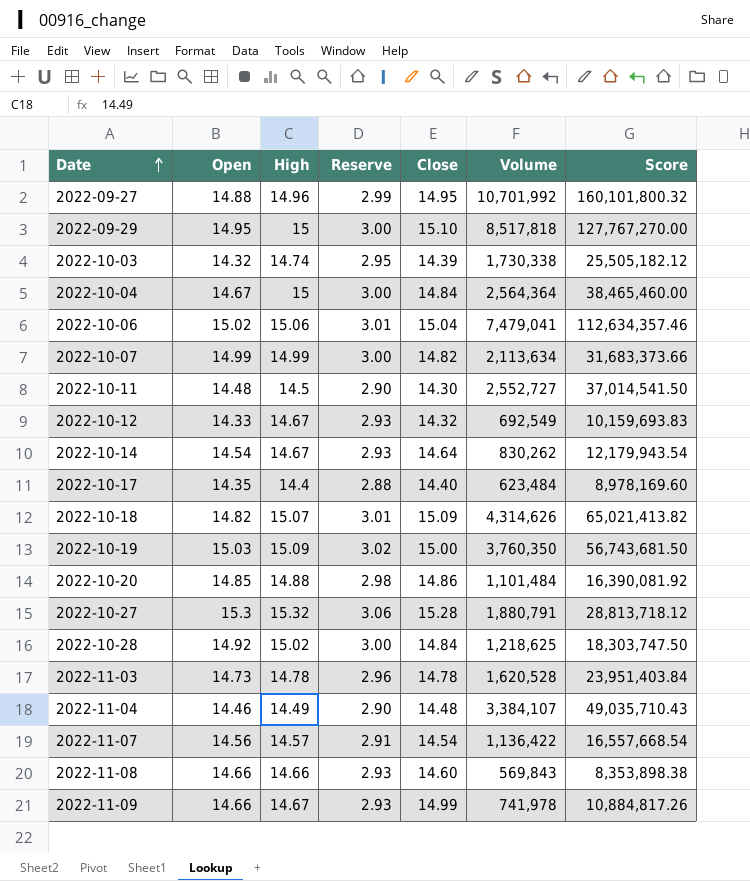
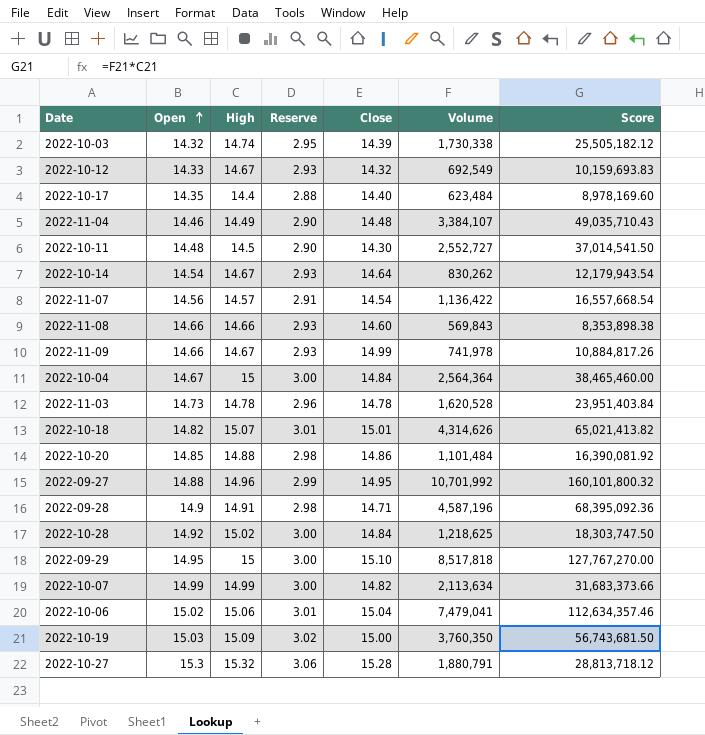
row order: Date ascending -> Open ascending
2022-10-18 | Close: 15.09 -> 15.01
row 2022-09-28: none -> 14.9 | 14.91 | 2.98 | 14.71 | 4,587,196 | 68,395,092.36

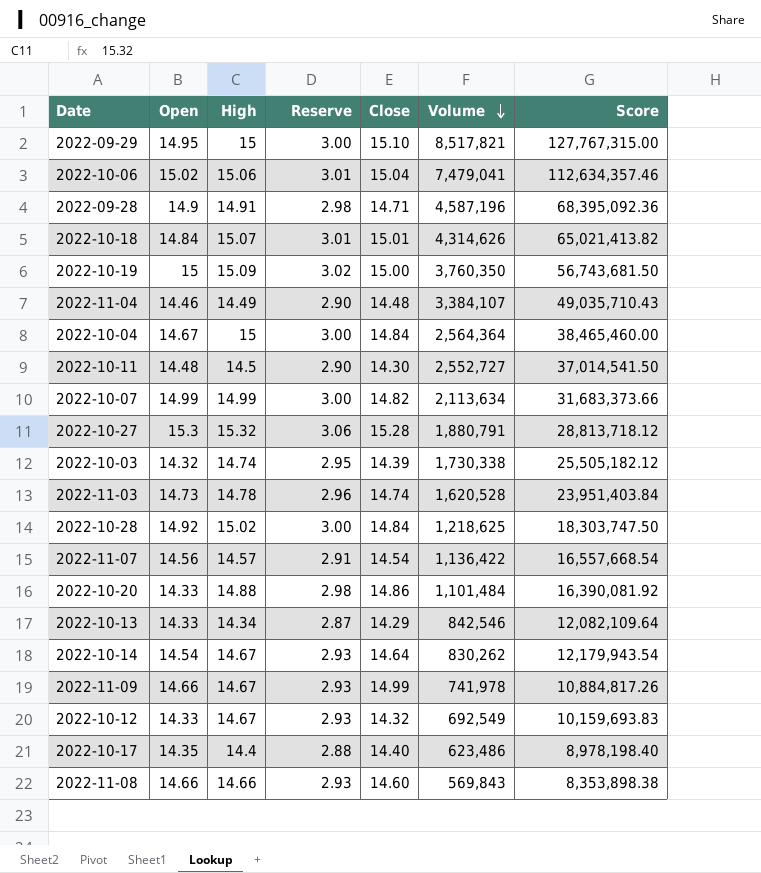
row order: Open ascending -> Volume descending
row 2022-09-27: 14.88 | 14.96 | 2.99 | 14.95 | 10,701,992 | 160,101,800.32 -> none
2022-09-29 | Volume: 8,517,818 -> 8,517,821
2022-09-29 | Score: 127,767,270.00 -> 127,767,315.00
2022-10-18 | Open: 14.82 -> 14.84
2022-10-19 | Open: 15.03 -> 15
2022-11-03 | Close: 14.78 -> 14.74
2022-10-20 | Open: 14.85 -> 14.33
row 2022-10-13: none -> 14.33 | 14.34 | 2.87 | 14.29 | 842,546 | 12,082,109.64
2022-10-17 | Volume: 623,484 -> 623,486
2022-10-17 | Score: 8,978,169.60 -> 8,978,198.40

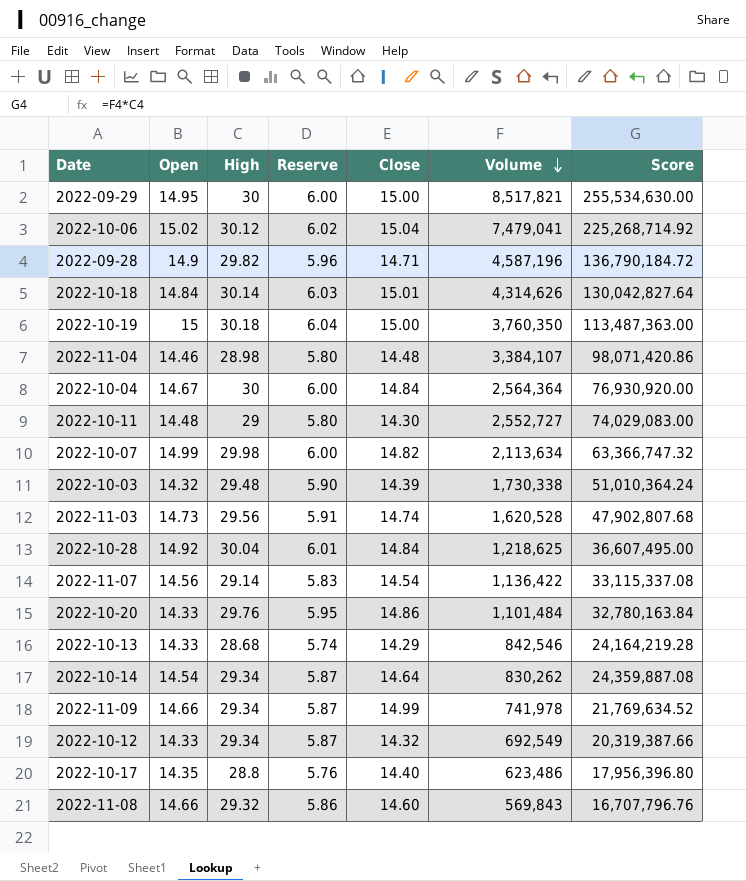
row 2022-10-27: 15.3 | 15.32 | 3.06 | 15.28 | 1,880,791 | 28,813,718.12 -> none
2022-09-29 | High: 15 -> 30
2022-09-29 | Reserve: 3.00 -> 6.00
2022-09-29 | Close: 15.10 -> 15.00
2022-09-29 | Score: 127,767,315.00 -> 255,534,630.00
2022-10-06 | High: 15.06 -> 30.12
2022-10-06 | Reserve: 3.01 -> 6.02
2022-10-06 | Score: 112,634,357.46 -> 225,268,714.92
2022-09-28 | High: 14.91 -> 29.82
2022-09-28 | Reserve: 2.98 -> 5.96
2022-09-28 | Score: 68,395,092.36 -> 136,790,184.72
2022-10-18 | High: 15.07 -> 30.14
2022-10-18 | Reserve: 3.01 -> 6.03
2022-10-18 | Score: 65,021,413.82 -> 130,042,827.64
2022-10-19 | High: 15.09 -> 30.18
2022-10-19 | Reserve: 3.02 -> 6.04
2022-10-19 | Score: 56,743,681.50 -> 113,487,363.00
2022-11-04 | High: 14.49 -> 28.98
2022-11-04 | Reserve: 2.90 -> 5.80
2022-11-04 | Score: 49,035,710.43 -> 98,071,420.86
2022-10-04 | High: 15 -> 30
2022-10-04 | Reserve: 3.00 -> 6.00
2022-10-04 | Score: 38,465,460.00 -> 76,930,920.00
2022-10-11 | High: 14.5 -> 29
2022-10-11 | Reserve: 2.90 -> 5.80
2022-10-11 | Score: 37,014,541.50 -> 74,029,083.00
2022-10-07 | High: 14.99 -> 29.98
2022-10-07 | Reserve: 3.00 -> 6.00
2022-10-07 | Score: 31,683,373.66 -> 63,366,747.32
2022-10-03 | High: 14.74 -> 29.48
2022-10-03 | Reserve: 2.95 -> 5.90
2022-10-03 | Score: 25,505,182.12 -> 51,010,364.24
2022-11-03 | High: 14.78 -> 29.56
2022-11-03 | Reserve: 2.96 -> 5.91
2022-11-03 | Score: 23,951,403.84 -> 47,902,807.68
2022-10-28 | High: 15.02 -> 30.04
2022-10-28 | Reserve: 3.00 -> 6.01
2022-10-28 | Score: 18,303,747.50 -> 36,607,495.00
2022-11-07 | High: 14.57 -> 29.14
2022-11-07 | Reserve: 2.91 -> 5.83
2022-11-07 | Score: 16,557,668.54 -> 33,115,337.08
2022-10-20 | High: 14.88 -> 29.76
2022-10-20 | Reserve: 2.98 -> 5.95
2022-10-20 | Score: 16,390,081.92 -> 32,780,163.84
2022-10-13 | High: 14.34 -> 28.68
2022-10-13 | Reserve: 2.87 -> 5.74
2022-10-13 | Score: 12,082,109.64 -> 24,164,219.28
2022-10-14 | High: 14.67 -> 29.34
2022-10-14 | Reserve: 2.93 -> 5.87
2022-10-14 | Score: 12,179,943.54 -> 24,359,887.08
2022-11-09 | High: 14.67 -> 29.34
2022-11-09 | Reserve: 2.93 -> 5.87
2022-11-09 | Score: 10,884,817.26 -> 21,769,634.52
2022-10-12 | High: 14.67 -> 29.34
2022-10-12 | Reserve: 2.93 -> 5.87
2022-10-12 | Score: 10,159,693.83 -> 20,319,387.66
2022-10-17 | High: 14.4 -> 28.8
2022-10-17 | Reserve: 2.88 -> 5.76
2022-10-17 | Score: 8,978,198.40 -> 17,956,396.80
2022-11-08 | High: 14.66 -> 29.32
2022-11-08 | Reserve: 2.93 -> 5.86
2022-11-08 | Score: 8,353,898.38 -> 16,707,796.76

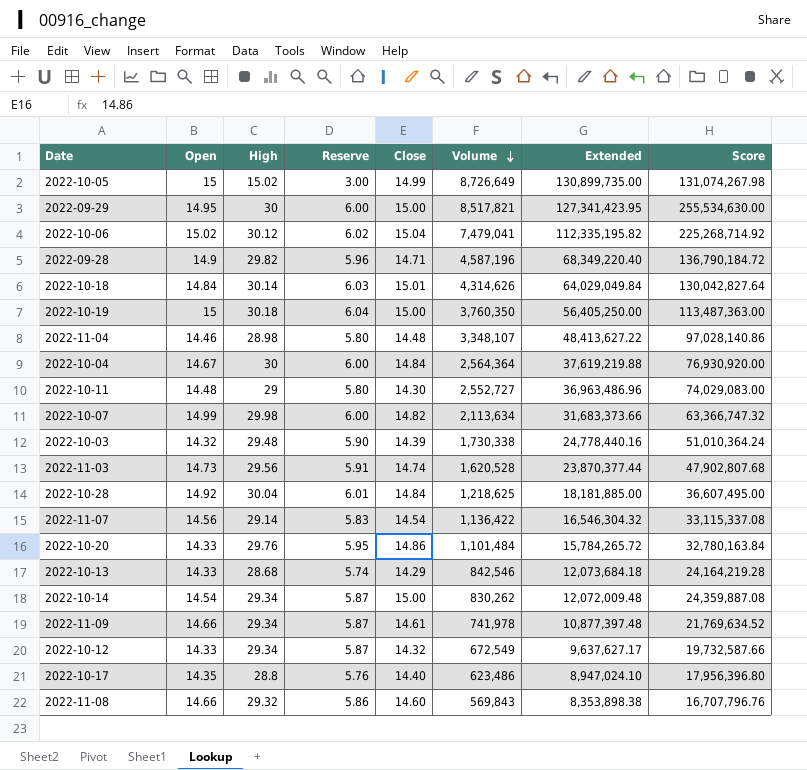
column Extended | formula: none -> [Open] * [Volume]
row 2022-10-05: none -> 15 | 15.02 | 3.00 | 14.99 | 8,726,649 | 130,899,735.00 | 131,074,267.98
2022-11-04 | Volume: 3,384,107 -> 3,348,107
2022-11-04 | Score: 98,071,420.86 -> 97,028,140.86
2022-10-14 | Close: 14.64 -> 15.00
2022-11-09 | Close: 14.99 -> 14.61
2022-10-12 | Volume: 692,549 -> 672,549
2022-10-12 | Score: 20,319,387.66 -> 19,732,587.66

